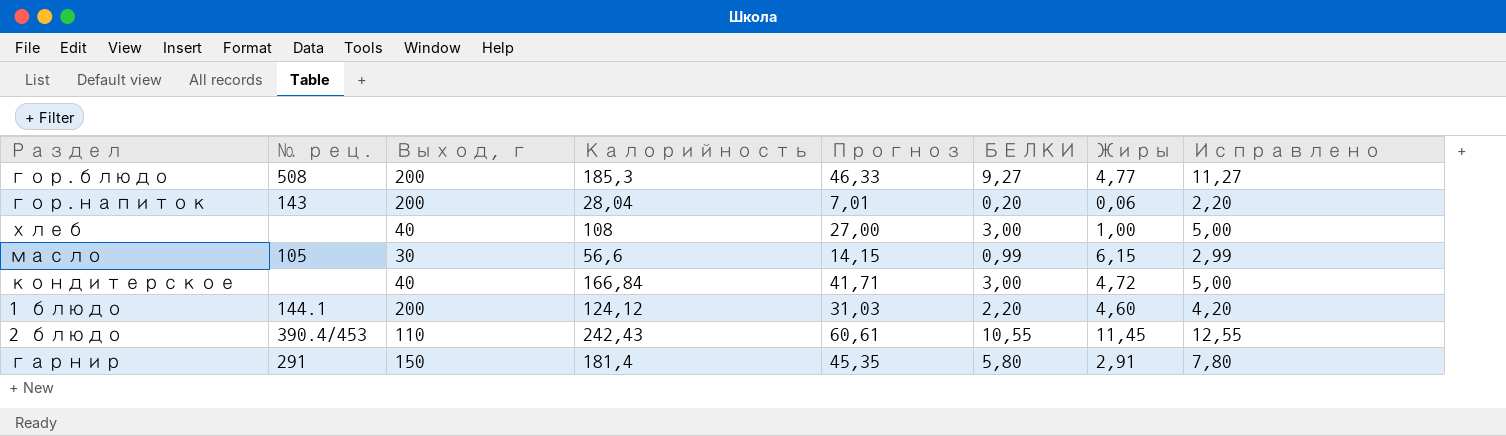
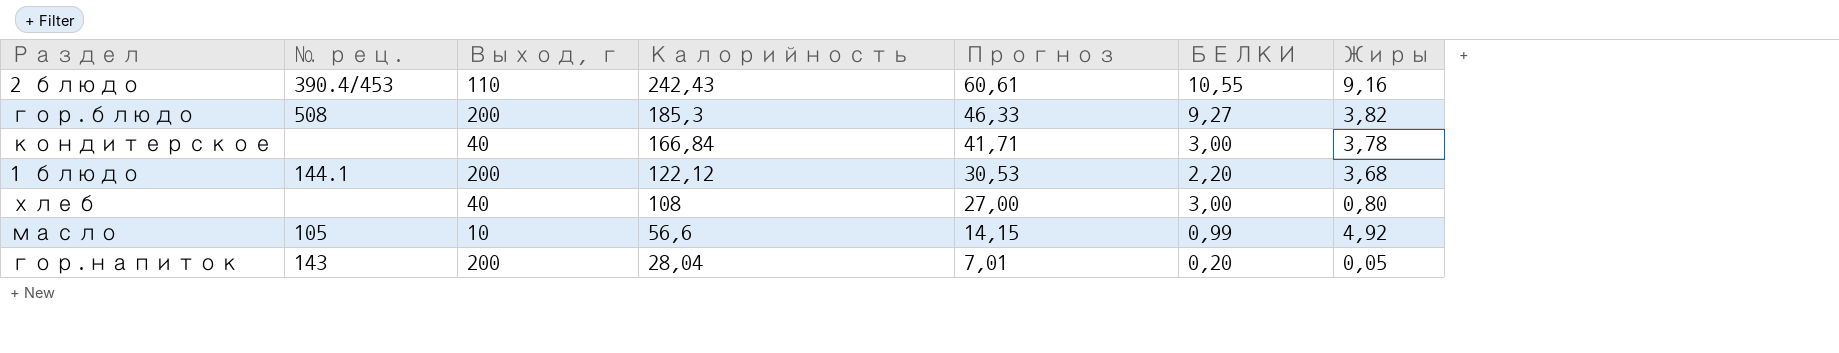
row order: none -> Калорийность descending
column Исправлено | formula: [БЕЛКИ] + 2 -> none
row гарнир: 291 | 150 | 181,4 | 45,35 | 5,80 | 2,91 | 7,80 -> none
2 блюдо | Жиры: 11,45 -> 9,16
гор.блюдо | Жиры: 4,77 -> 3,82
кондитерское | Жиры: 4,72 -> 3,78
1 блюдо | Калорийность: 124,12 -> 122,12
1 блюдо | Прогноз: 31,03 -> 30,53
1 блюдо | Жиры: 4,60 -> 3,68
хлеб | Жиры: 1,00 -> 0,80
масло | Выход, г: 30 -> 10
масло | Жиры: 6,15 -> 4,92
гор.напиток | Жиры: 0,06 -> 0,05

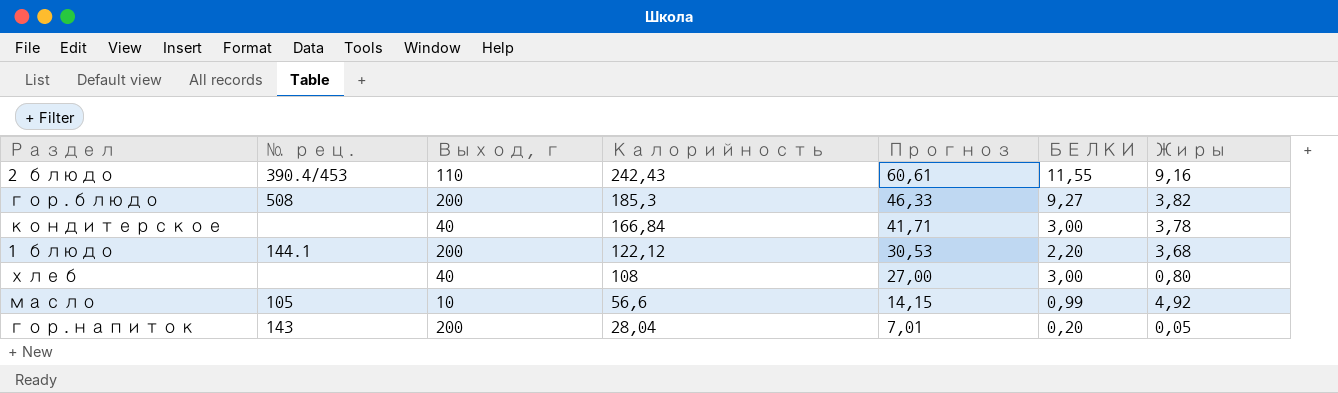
2 блюдо | БЕЛКИ: 10,55 -> 11,55

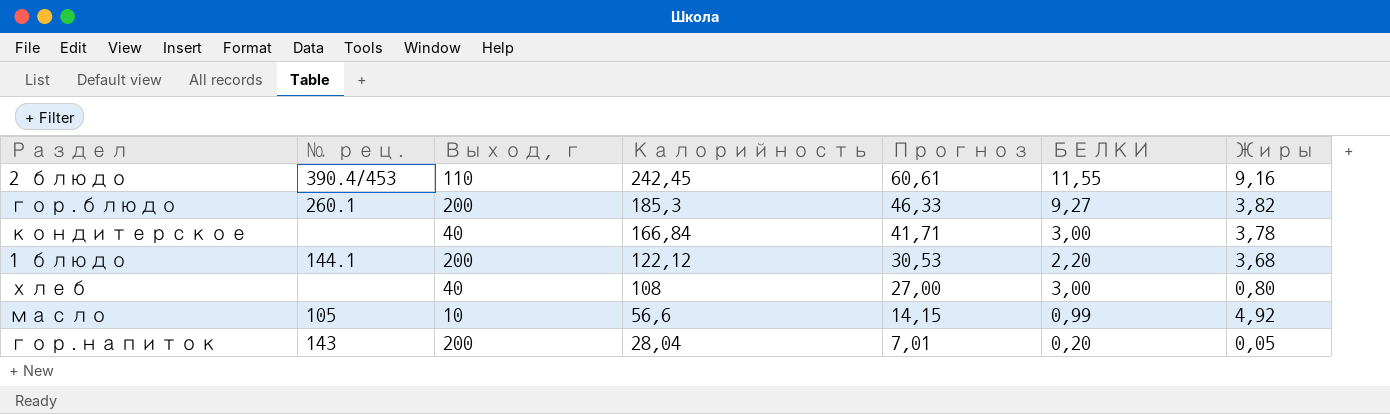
2 блюдо | Калорийность: 242,43 -> 242,45
гор.блюдо | № рец.: 508 -> 260.1

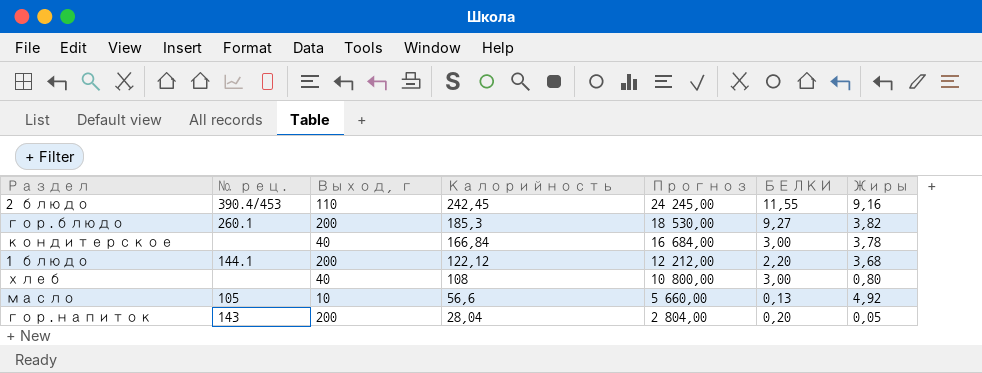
column Прогноз | formula: [Калорийность] * 0,25 -> [Калорийность] * 100
масло | БЕЛКИ: 0,99 -> 0,13

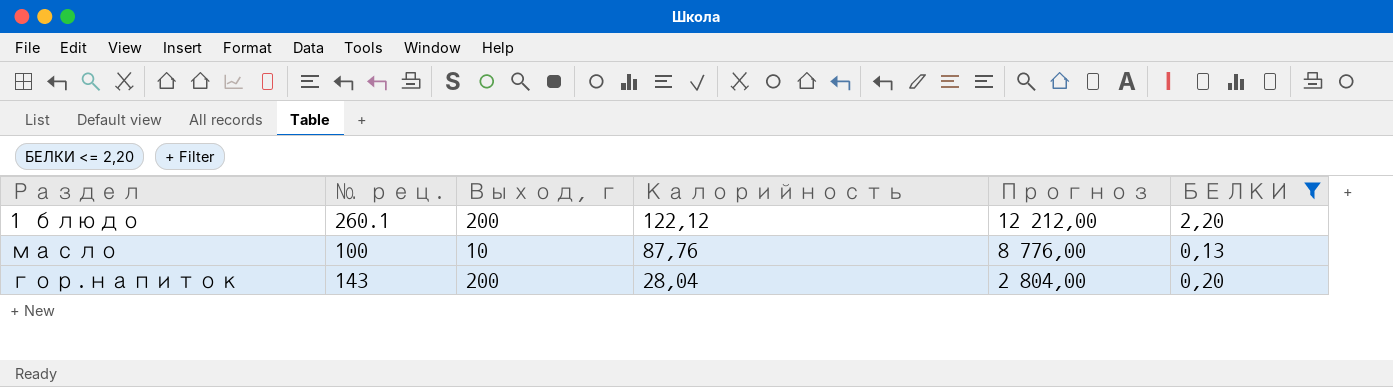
filter: none -> БЕЛКИ <= 2,20
column Жиры | position: 7 -> none
1 блюдо | № рец.: 144.1 -> 260.1
масло | № рец.: 105 -> 100
масло | Калорийность: 56,6 -> 87,76
масло | Прогноз: 5 660,00 -> 8 776,00

